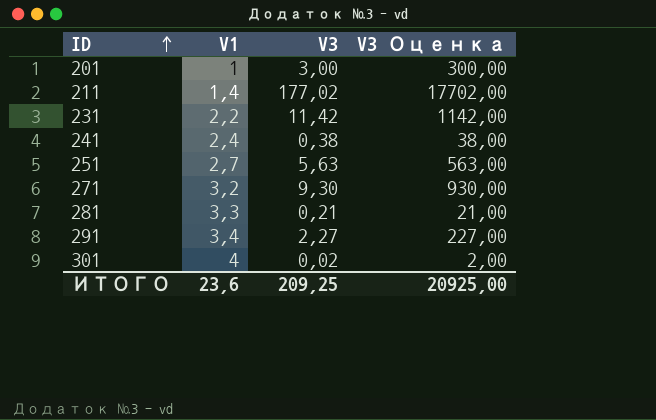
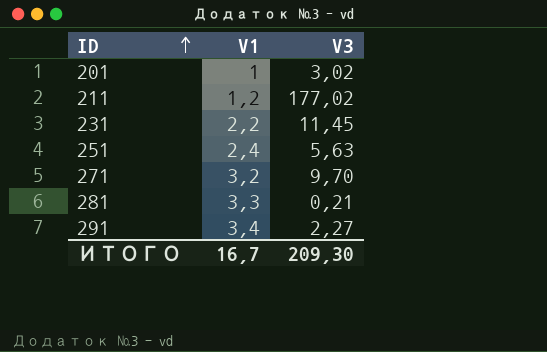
column V3 Оценка | formula: [V3] * 100 -> none
row 241: 2,4 | 0,38 | 38,00 -> none
row 301: 4 | 0,02 | 2,00 -> none
201 | V3: 3,00 -> 3,02
211 | V1: 1,4 -> 1,2
231 | V3: 11,42 -> 11,45
251 | V1: 2,7 -> 2,4
271 | V3: 9,30 -> 9,70
ИТОГО | V1: 23,6 -> 16,7
ИТОГО | V3: 209,25 -> 209,30

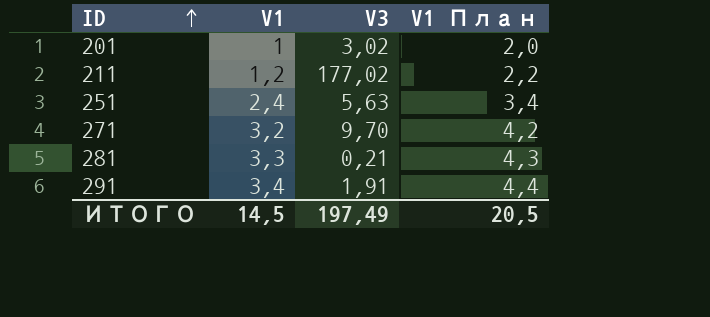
column V1 План | formula: none -> [V1] + 1
row 231: 2,2 | 11,45 -> none
291 | V3: 2,27 -> 1,91
ИТОГО | V1: 16,7 -> 14,5
ИТОГО | V3: 209,30 -> 197,49

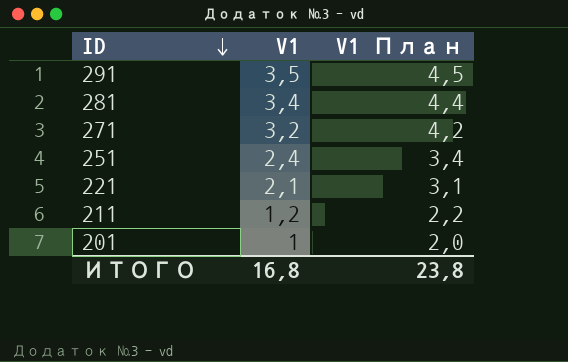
row order: ID ascending -> ID descending
column V3 | position: 3 -> none
291 | V1: 3,4 -> 3,5
291 | V1 План: 4,4 -> 4,5
281 | V1: 3,3 -> 3,4
281 | V1 План: 4,3 -> 4,4
row 221: none -> 2,1 | 3,1
ИТОГО | V1: 14,5 -> 16,8
ИТОГО | V1 План: 20,5 -> 23,8

